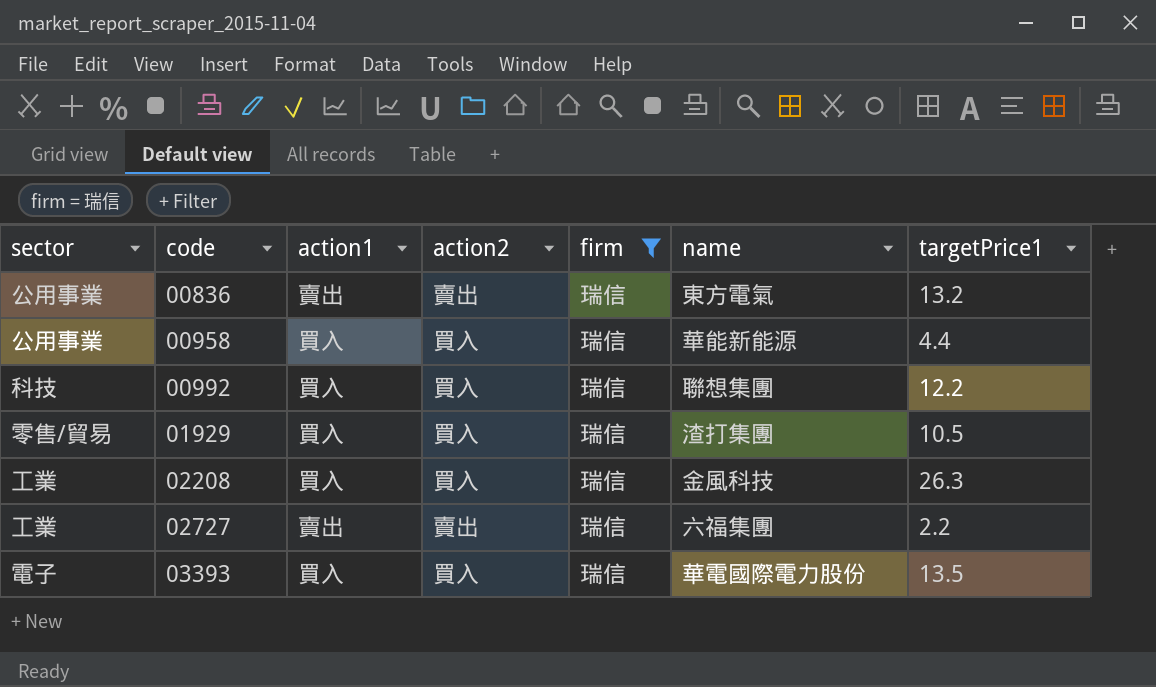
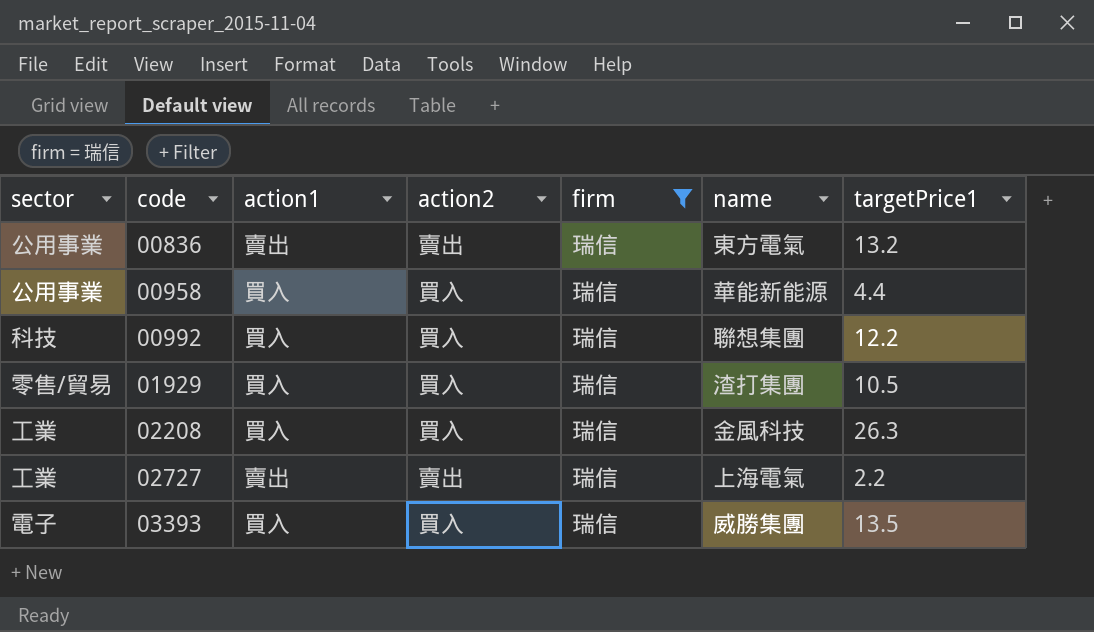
02727 | name: 六福集團 -> 上海電氣
03393 | name: 華電國際電力股份 -> 威勝集團

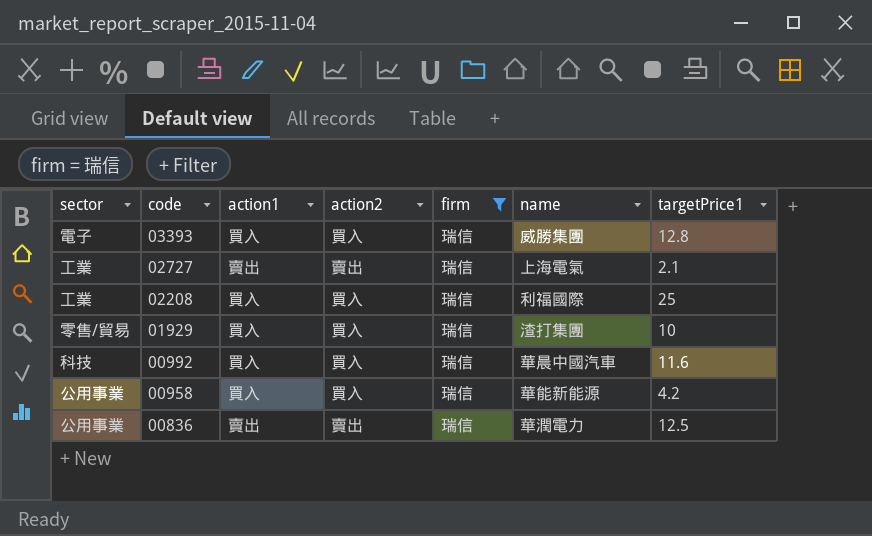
row order: code ascending -> code descending
03393 | targetPrice1: 13.5 -> 12.8
02727 | targetPrice1: 2.2 -> 2.1
02208 | name: 金風科技 -> 利福國際
02208 | targetPrice1: 26.3 -> 25
01929 | targetPrice1: 10.5 -> 10
00992 | name: 聯想集團 -> 華晨中國汽車
00992 | targetPrice1: 12.2 -> 11.6
00958 | targetPrice1: 4.4 -> 4.2
00836 | name: 東方電氣 -> 華潤電力
00836 | targetPrice1: 13.2 -> 12.5

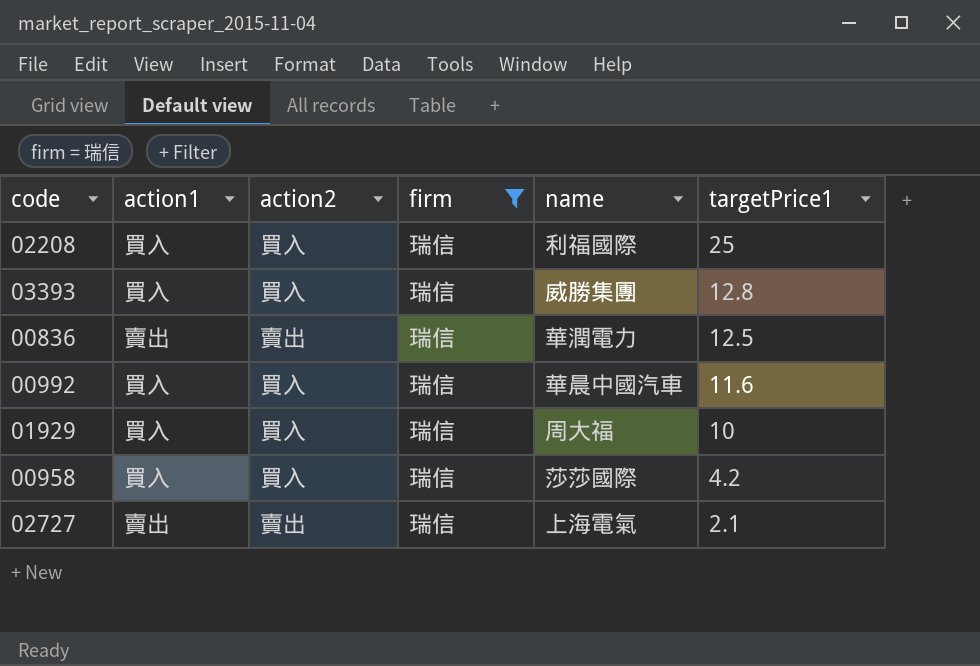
row order: code descending -> targetPrice1 descending
column sector | position: 1 -> none
01929 | name: 渣打集團 -> 周大福
00958 | name: 華能新能源 -> 莎莎國際

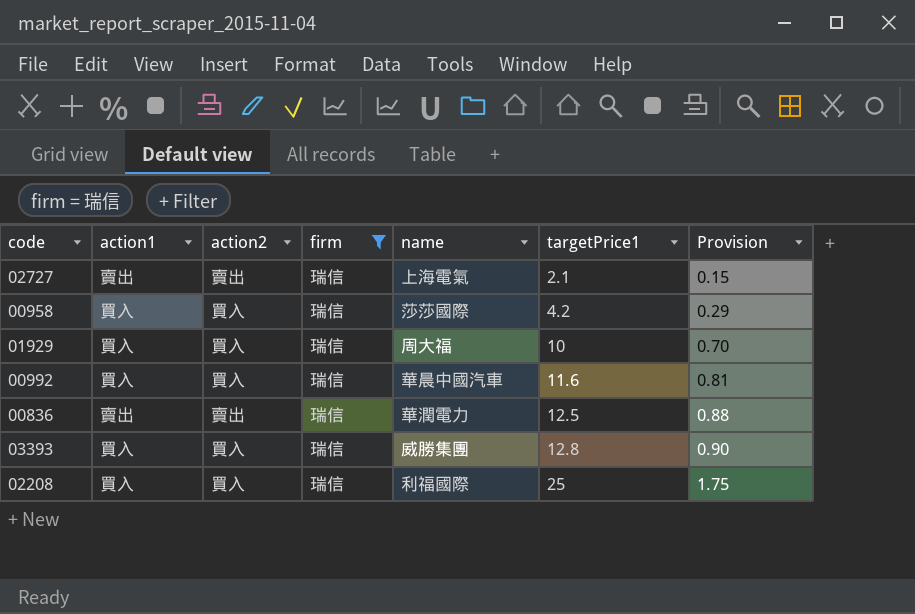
row order: targetPrice1 descending -> targetPrice1 ascending
column Provision | formula: none -> [targetPrice1] * 0.07

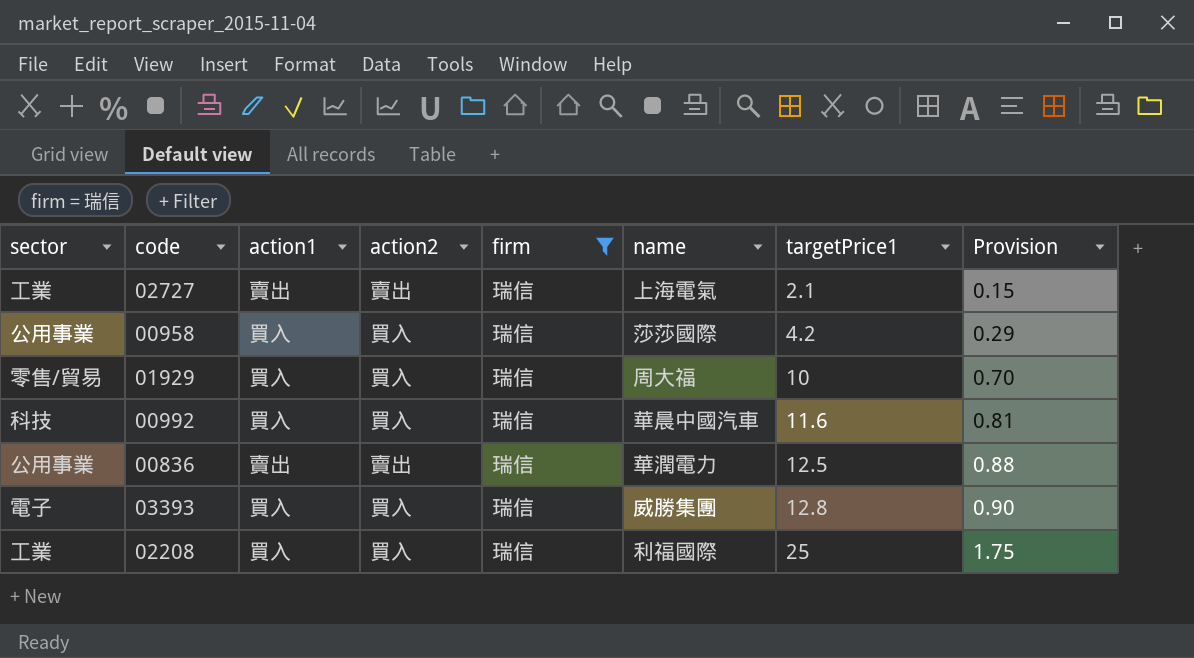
column sector | position: none -> 1

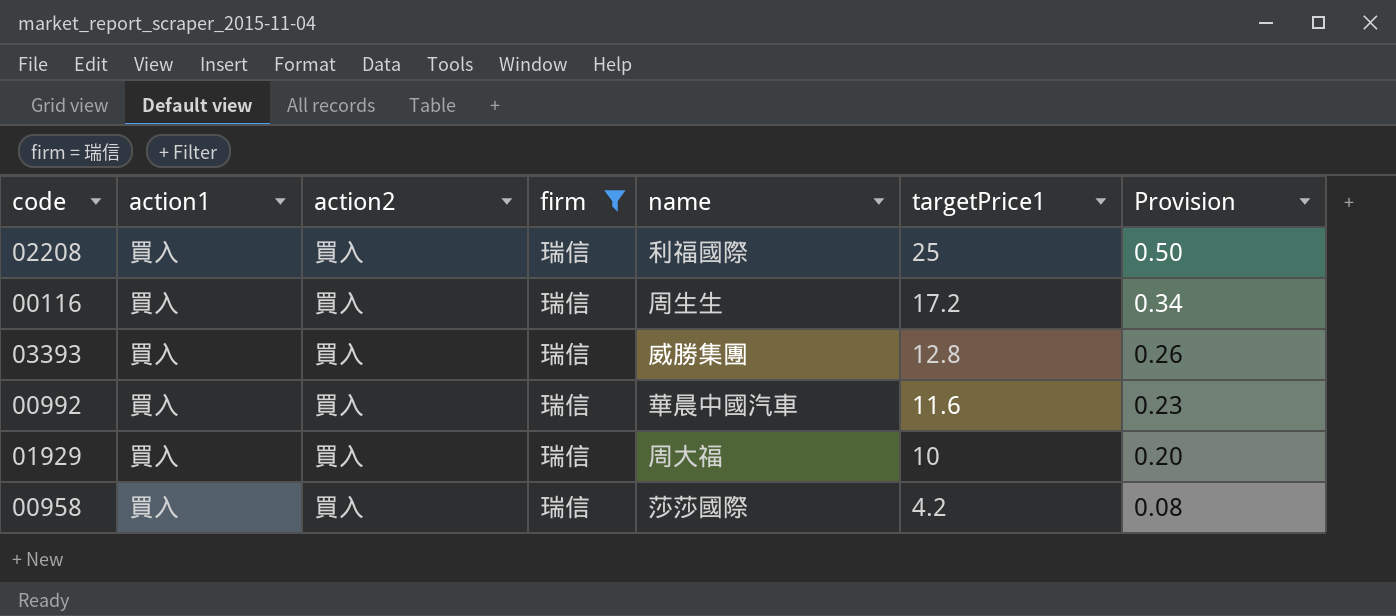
row order: targetPrice1 ascending -> targetPrice1 descending
column sector | position: 1 -> none
column Provision | formula: [targetPrice1] * 0.07 -> [targetPrice1] * 0.02
row 02727: 工業 | 賣出 | 賣出 | 瑞信 | 上海電氣 | 2.1 | 0.15 -> none
row 00836: 公用事業 | 賣出 | 賣出 | 瑞信 | 華潤電力 | 12.5 | 0.88 -> none
row 00116: none -> 買入 | 買入 | 瑞信 | 周生生 | 17.2 | 0.34

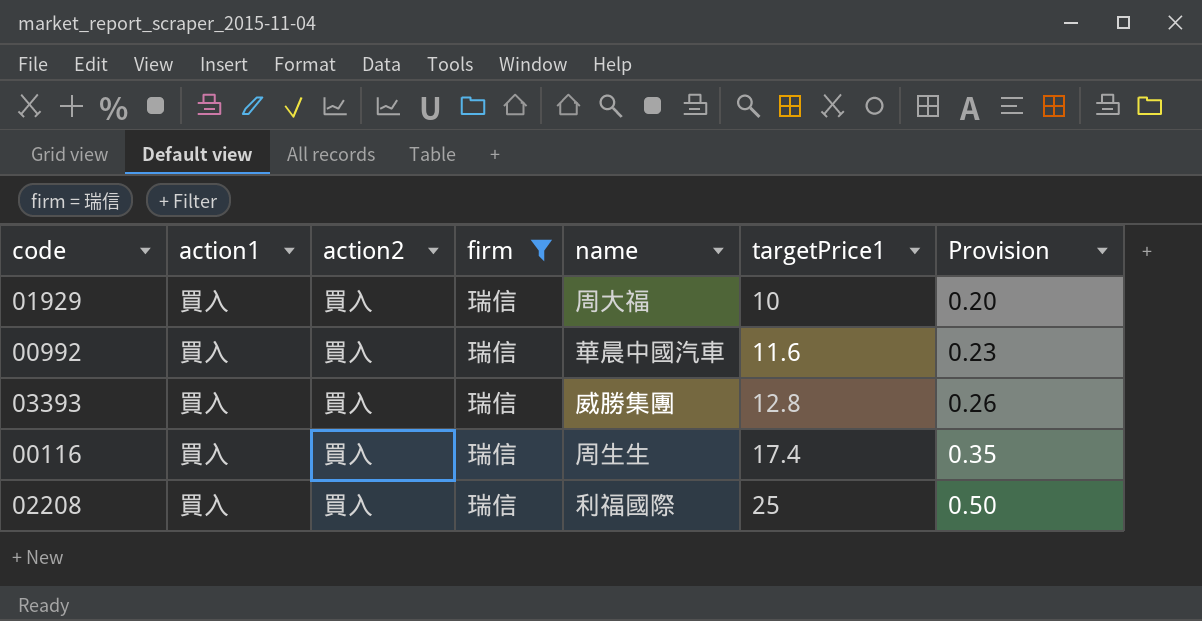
row order: targetPrice1 descending -> targetPrice1 ascending
row 00958: 買入 | 買入 | 瑞信 | 莎莎國際 | 4.2 | 0.08 -> none
00116 | targetPrice1: 17.2 -> 17.4
00116 | Provision: 0.34 -> 0.35

